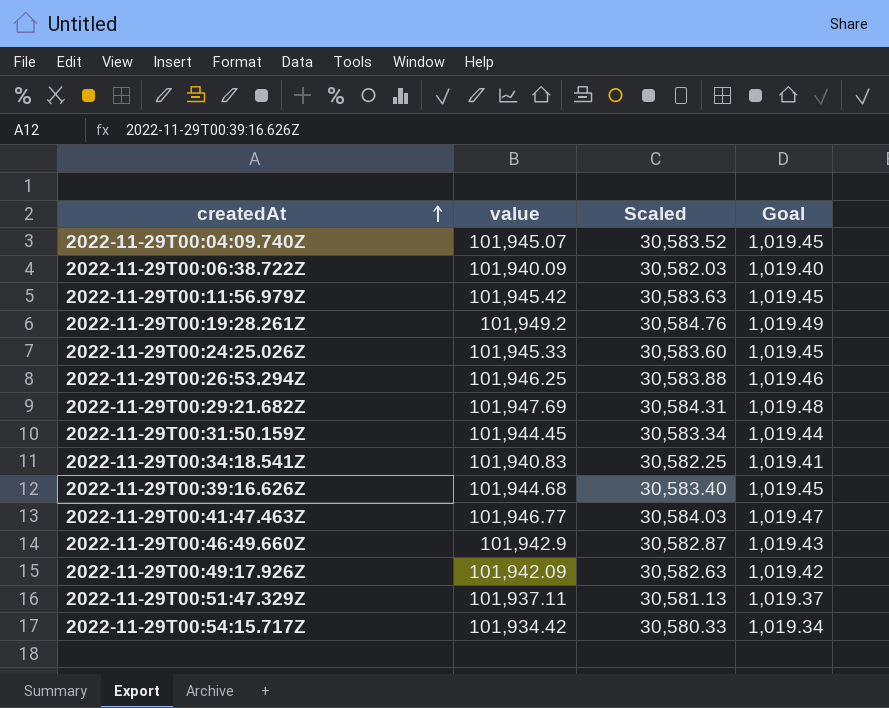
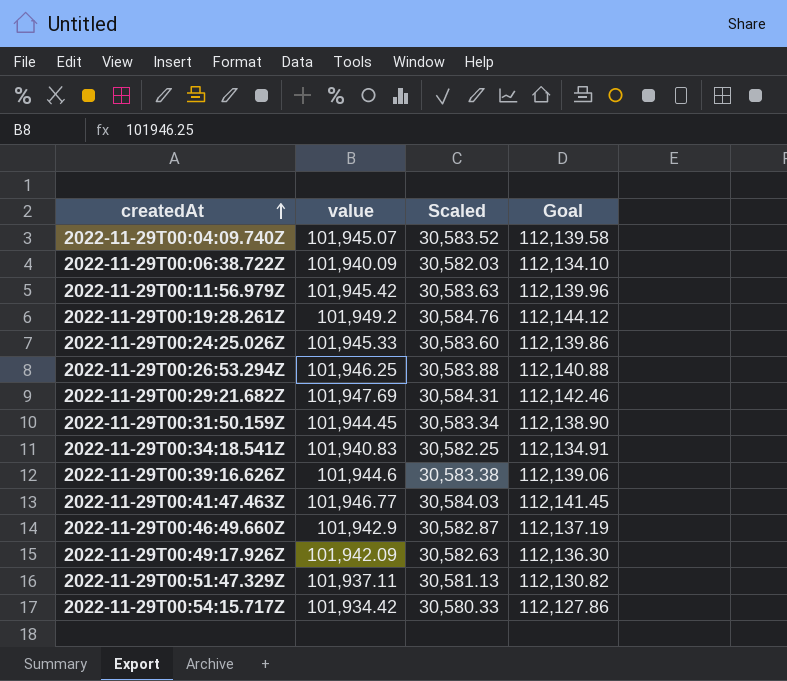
column Goal | formula: [value] * 0.01 -> [value] * 1.1
2022-11-29T00:39:16.626Z | value: 101,944.68 -> 101,944.6
2022-11-29T00:39:16.626Z | Scaled: 30,583.40 -> 30,583.38

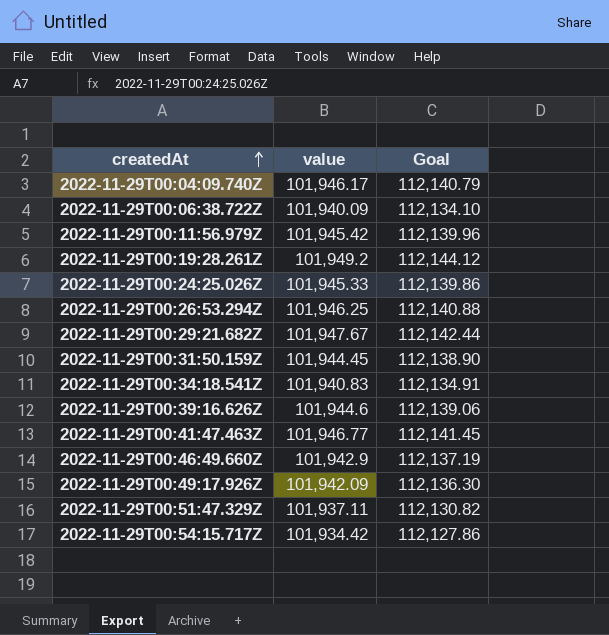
column Scaled | formula: [value] * 0.3 -> none
2022-11-29T00:04:09.740Z | value: 101,945.07 -> 101,946.17
2022-11-29T00:04:09.740Z | Goal: 112,139.58 -> 112,140.79
2022-11-29T00:29:21.682Z | value: 101,947.69 -> 101,947.67
2022-11-29T00:29:21.682Z | Goal: 112,142.46 -> 112,142.44

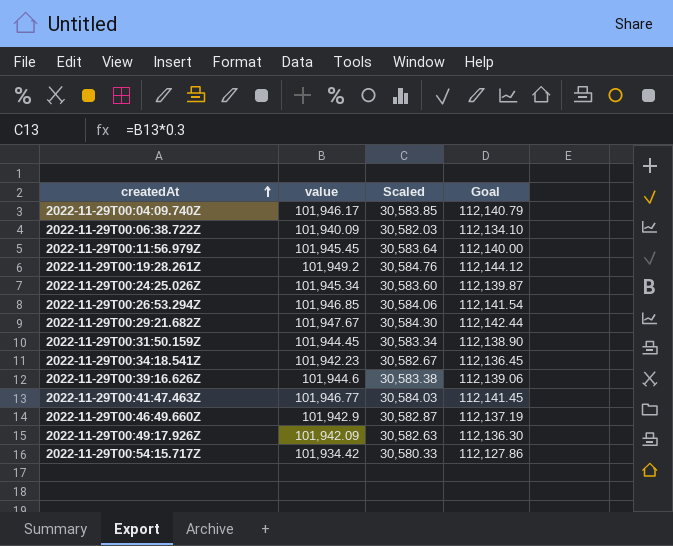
column Scaled | formula: none -> [value] * 0.3
row 2022-11-29T00:51:47.329Z: 101,937.11 | 112,130.82 -> none
2022-11-29T00:11:56.979Z | value: 101,945.42 -> 101,945.45
2022-11-29T00:11:56.979Z | Goal: 112,139.96 -> 112,140.00
2022-11-29T00:24:25.026Z | value: 101,945.33 -> 101,945.34
2022-11-29T00:24:25.026Z | Goal: 112,139.86 -> 112,139.87
2022-11-29T00:26:53.294Z | value: 101,946.25 -> 101,946.85
2022-11-29T00:26:53.294Z | Goal: 112,140.88 -> 112,141.54
2022-11-29T00:34:18.541Z | value: 101,940.83 -> 101,942.23
2022-11-29T00:34:18.541Z | Goal: 112,134.91 -> 112,136.45

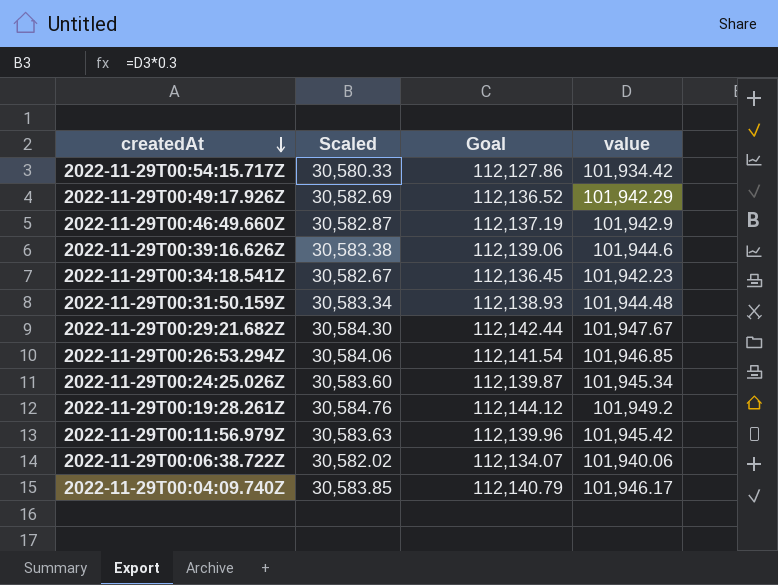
row order: createdAt ascending -> createdAt descending
column value | position: 2 -> 4
row 2022-11-29T00:41:47.463Z: 101,946.77 | 30,584.03 | 112,141.45 -> none
2022-11-29T00:49:17.926Z | Scaled: 30,582.63 -> 30,582.69
2022-11-29T00:49:17.926Z | Goal: 112,136.30 -> 112,136.52
2022-11-29T00:49:17.926Z | value: 101,942.09 -> 101,942.29
2022-11-29T00:31:50.159Z | Goal: 112,138.90 -> 112,138.93
2022-11-29T00:31:50.159Z | value: 101,944.45 -> 101,944.48
2022-11-29T00:11:56.979Z | Scaled: 30,583.64 -> 30,583.63
2022-11-29T00:11:56.979Z | Goal: 112,140.00 -> 112,139.96
2022-11-29T00:11:56.979Z | value: 101,945.45 -> 101,945.42
2022-11-29T00:06:38.722Z | Scaled: 30,582.03 -> 30,582.02
2022-11-29T00:06:38.722Z | Goal: 112,134.10 -> 112,134.07
2022-11-29T00:06:38.722Z | value: 101,940.09 -> 101,940.06

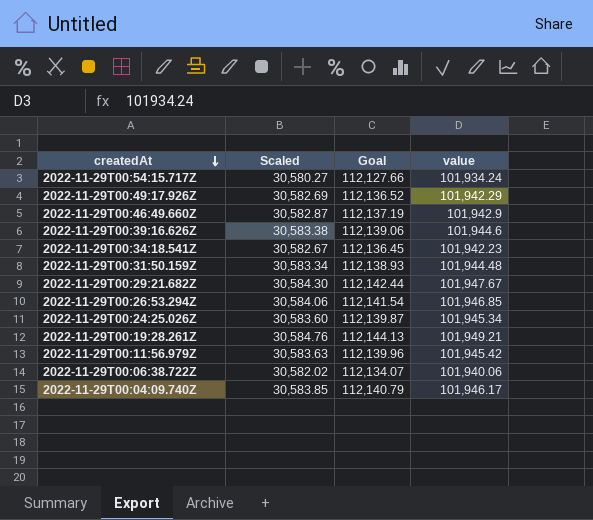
2022-11-29T00:54:15.717Z | Scaled: 30,580.33 -> 30,580.27
2022-11-29T00:54:15.717Z | Goal: 112,127.86 -> 112,127.66
2022-11-29T00:54:15.717Z | value: 101,934.42 -> 101,934.24
2022-11-29T00:19:28.261Z | Goal: 112,144.12 -> 112,144.13
2022-11-29T00:19:28.261Z | value: 101,949.2 -> 101,949.21

